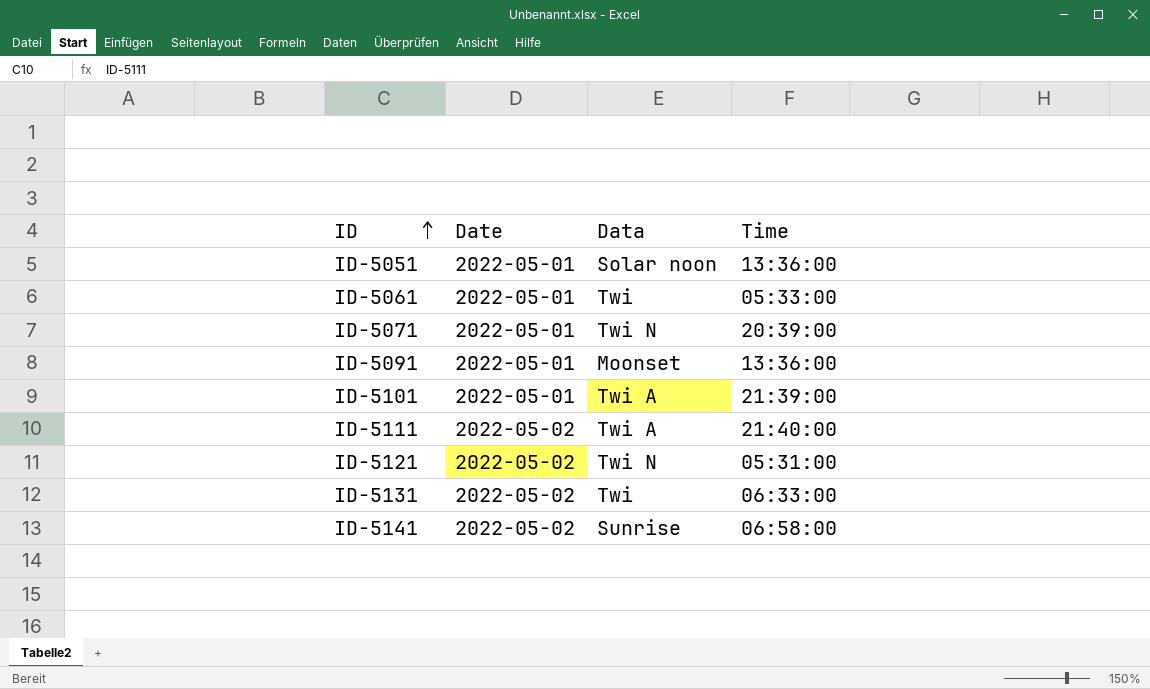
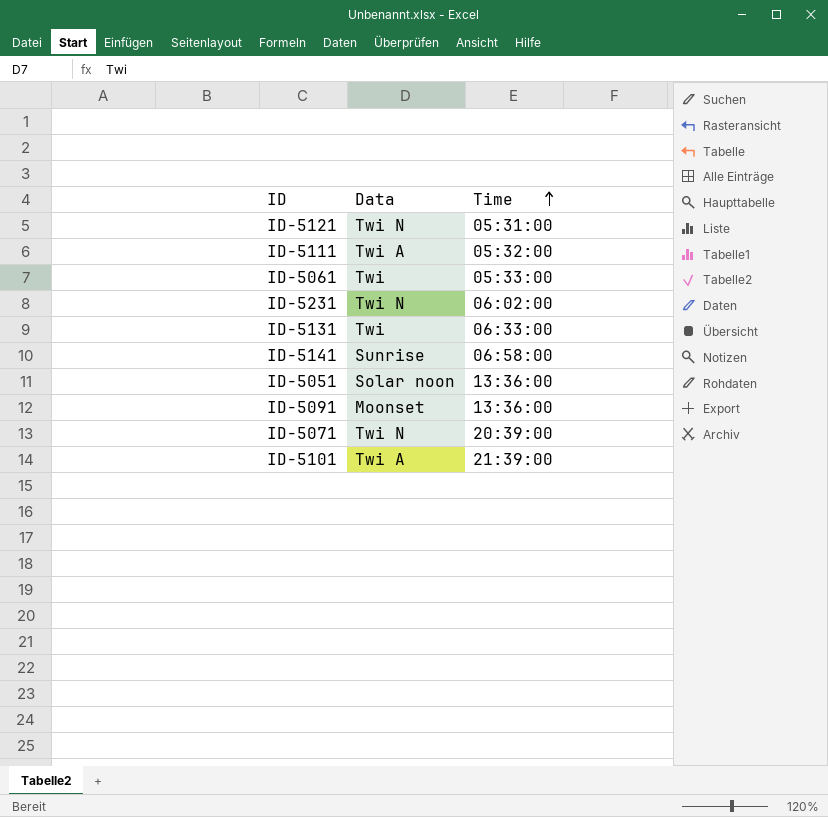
row order: ID ascending -> Time ascending
column Date | position: 2 -> none
ID-5111 | Time: 21:40:00 -> 05:32:00
row ID-5231: none -> Twi N | 06:02:00

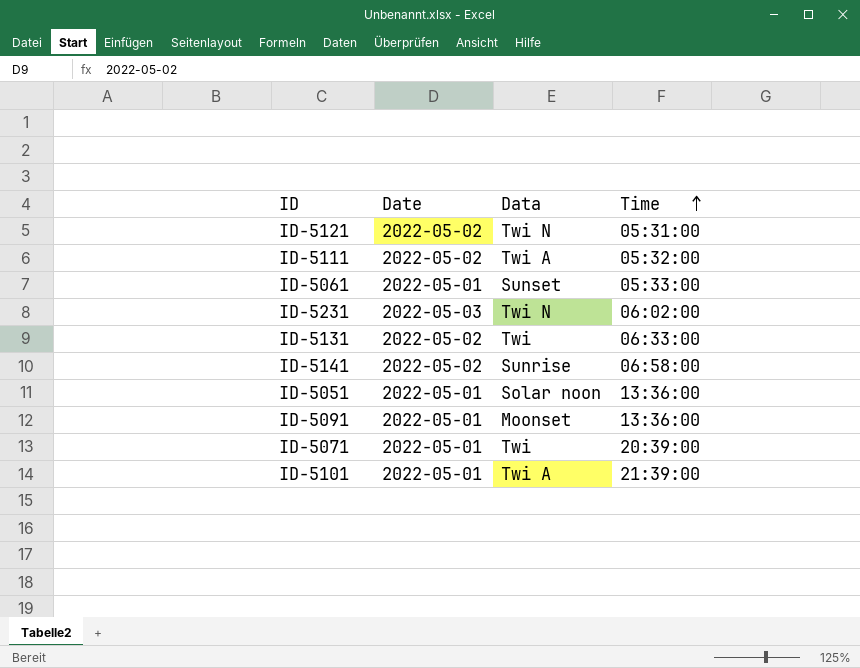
column Date | position: none -> 2
ID-5061 | Data: Twi -> Sunset
ID-5071 | Data: Twi N -> Twi

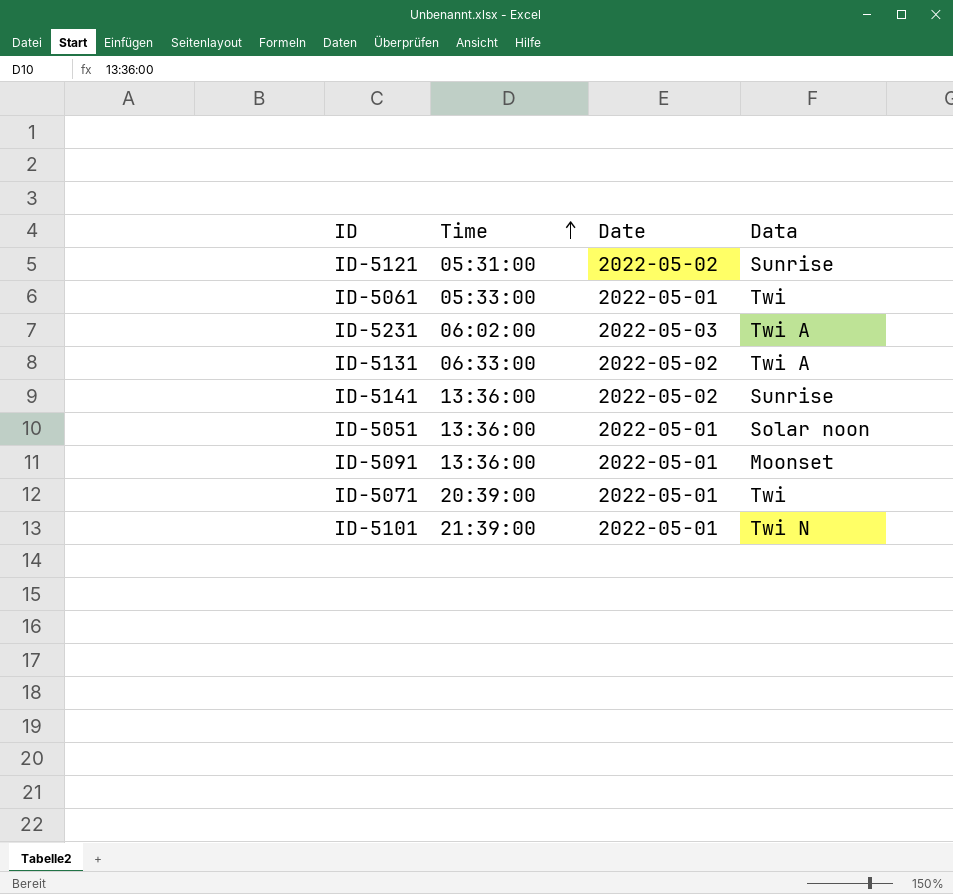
column Time | position: 4 -> 2
row ID-5111: 2022-05-02 | Twi A | 05:32:00 -> none
ID-5121 | Data: Twi N -> Sunrise
ID-5061 | Data: Sunset -> Twi
ID-5231 | Data: Twi N -> Twi A
ID-5131 | Data: Twi -> Twi A
ID-5141 | Time: 06:58:00 -> 13:36:00
ID-5101 | Data: Twi A -> Twi N

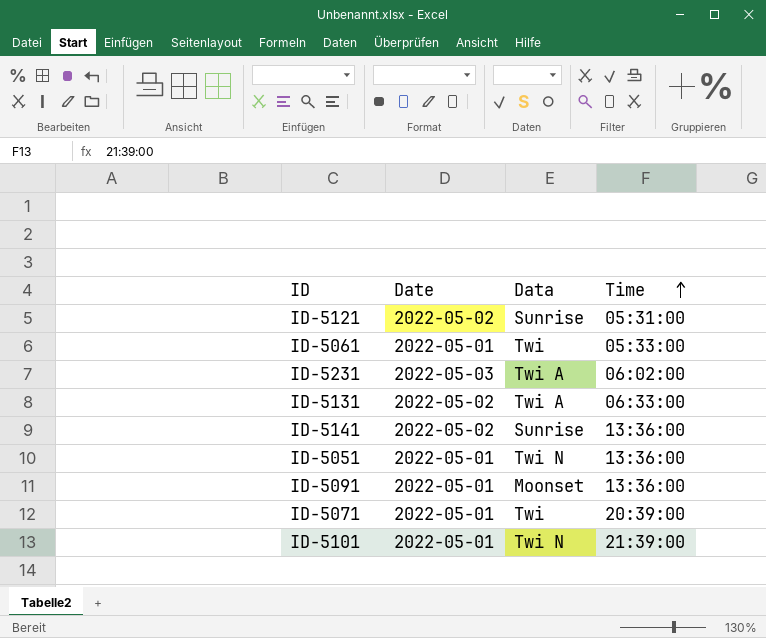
column Time | position: 2 -> 4
ID-5051 | Data: Solar noon -> Twi N

